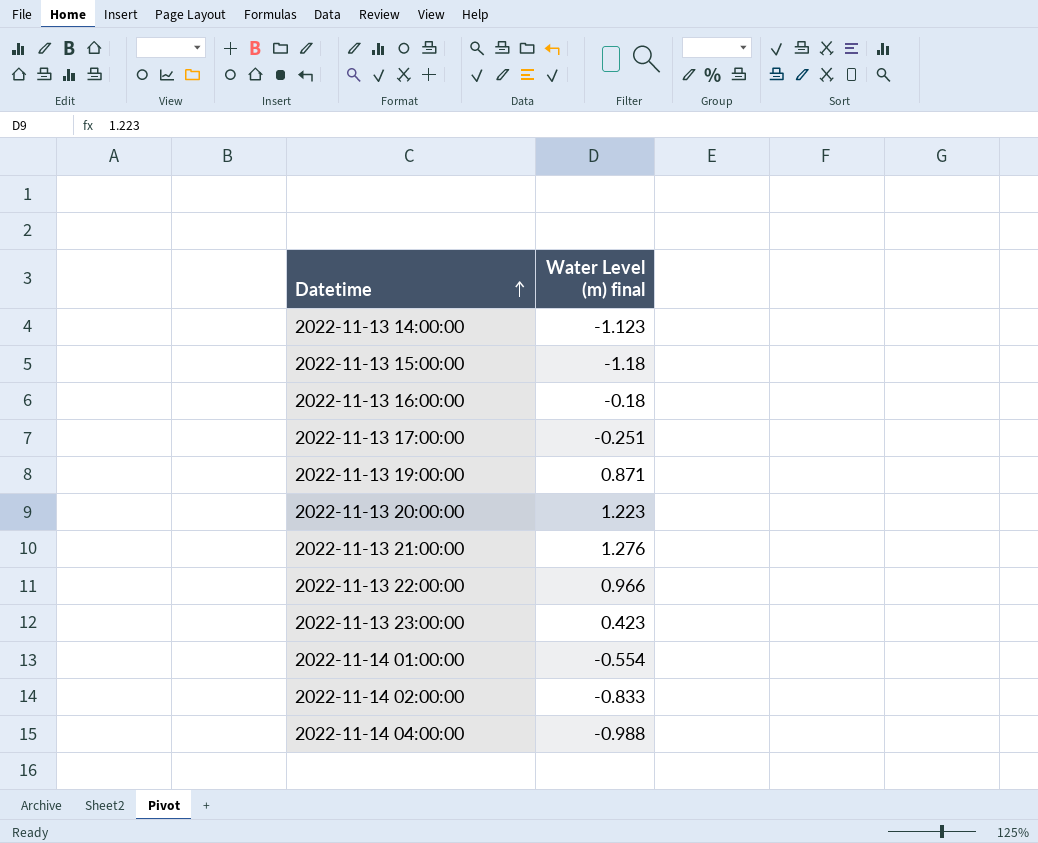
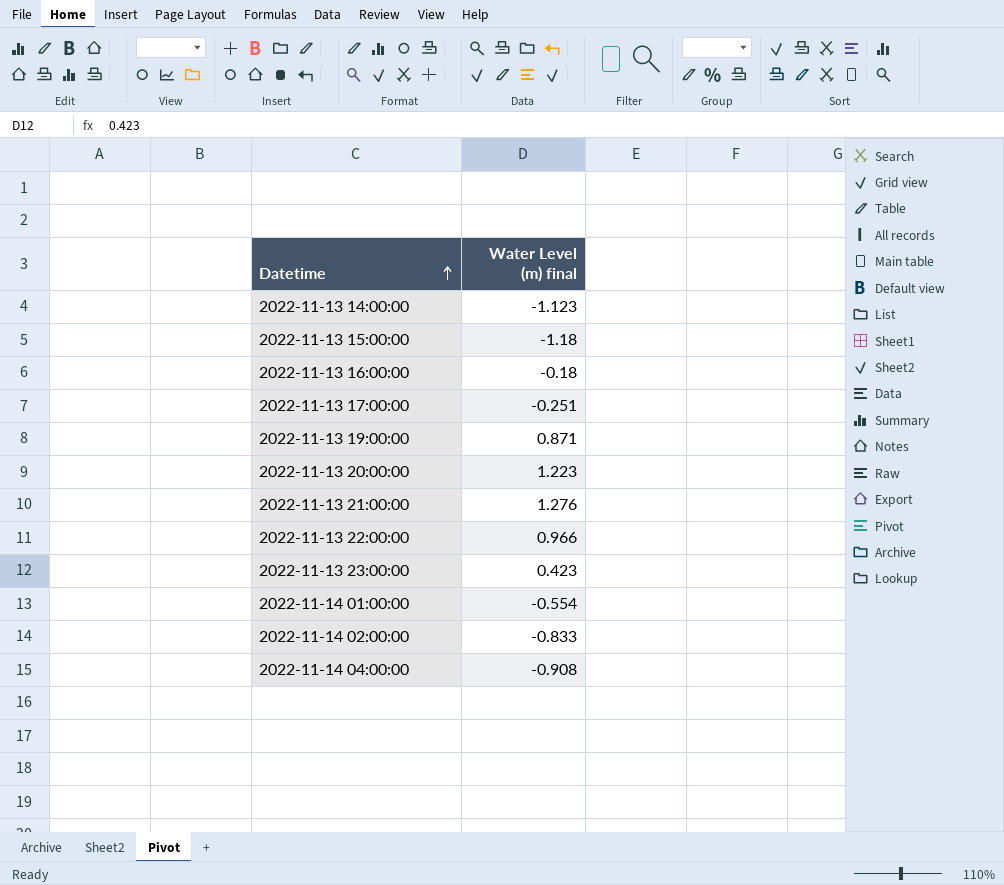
2022-11-14 04:00:00 | Water Level (m) final: -0.988 -> -0.908

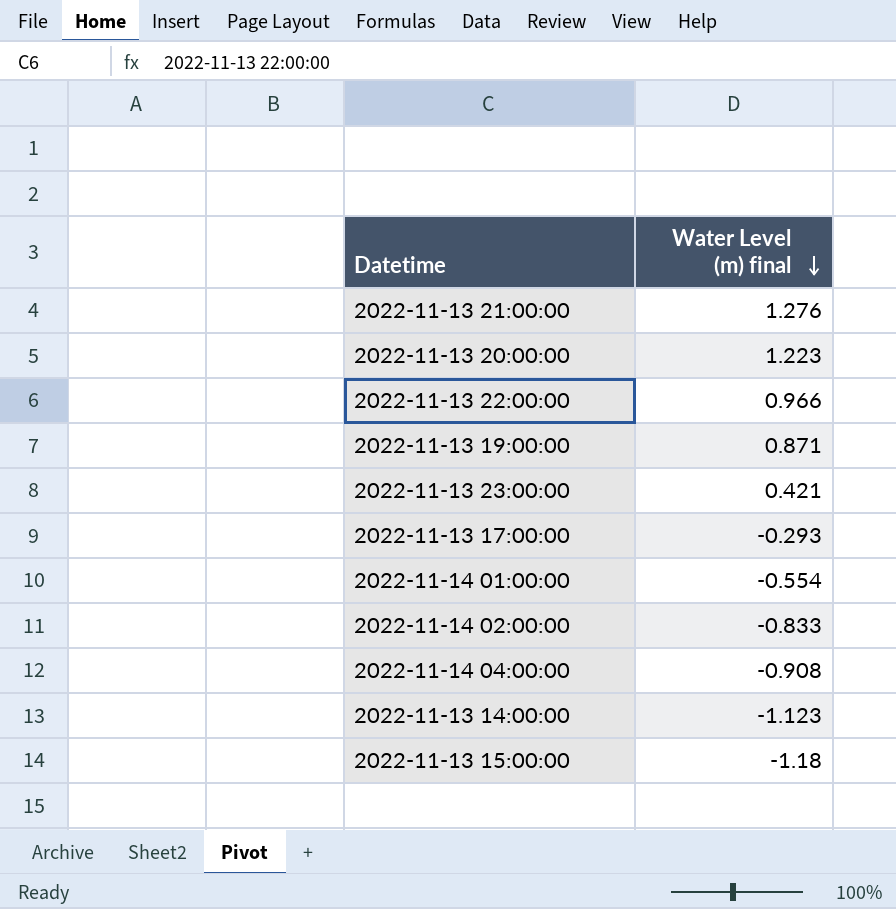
row order: Datetime ascending -> Water Level (m) final descending
row 2022-11-13 16:00:00: -0.18 -> none
2022-11-13 23:00:00 | Water Level (m) final: 0.423 -> 0.421
2022-11-13 17:00:00 | Water Level (m) final: -0.251 -> -0.293

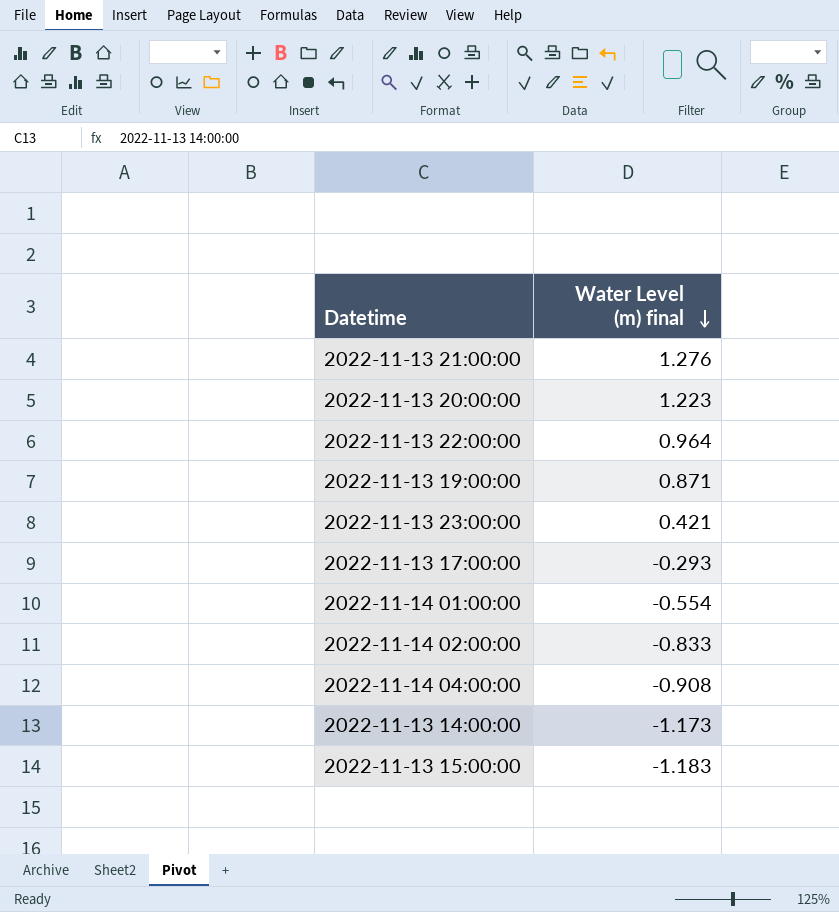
2022-11-13 22:00:00 | Water Level (m) final: 0.966 -> 0.964
2022-11-13 14:00:00 | Water Level (m) final: -1.123 -> -1.173
2022-11-13 15:00:00 | Water Level (m) final: -1.18 -> -1.183

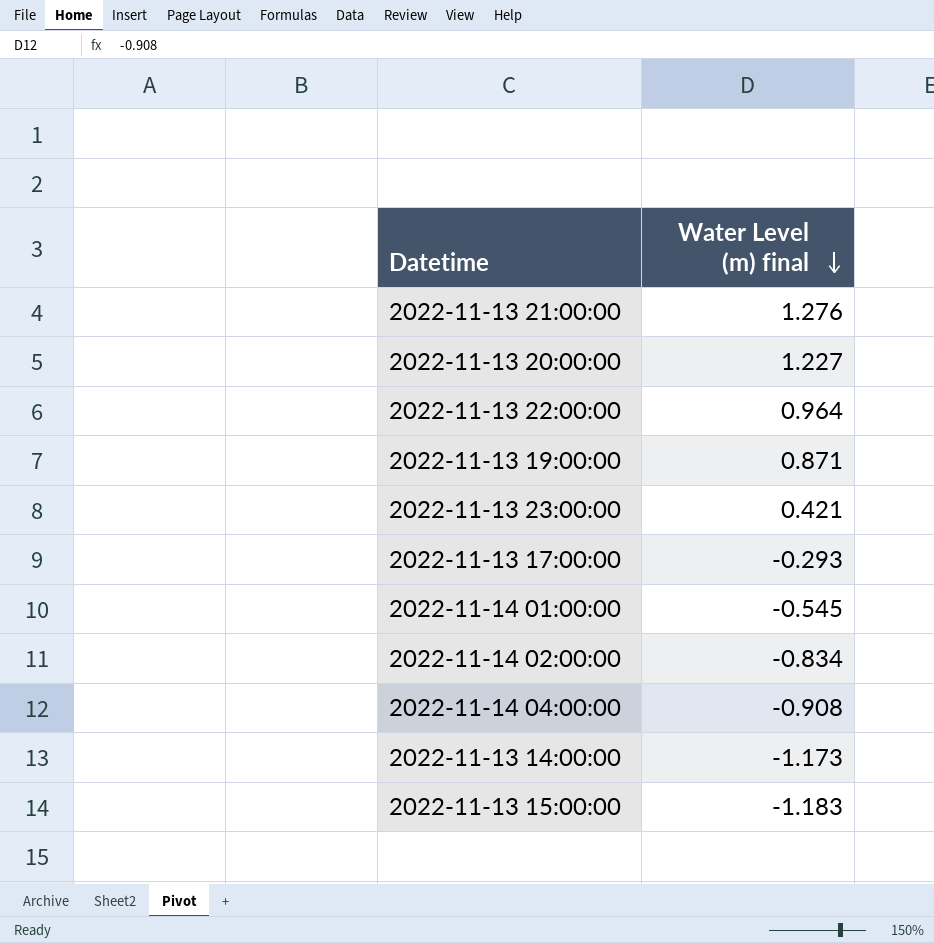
2022-11-13 20:00:00 | Water Level (m) final: 1.223 -> 1.227
2022-11-14 01:00:00 | Water Level (m) final: -0.554 -> -0.545
2022-11-14 02:00:00 | Water Level (m) final: -0.833 -> -0.834

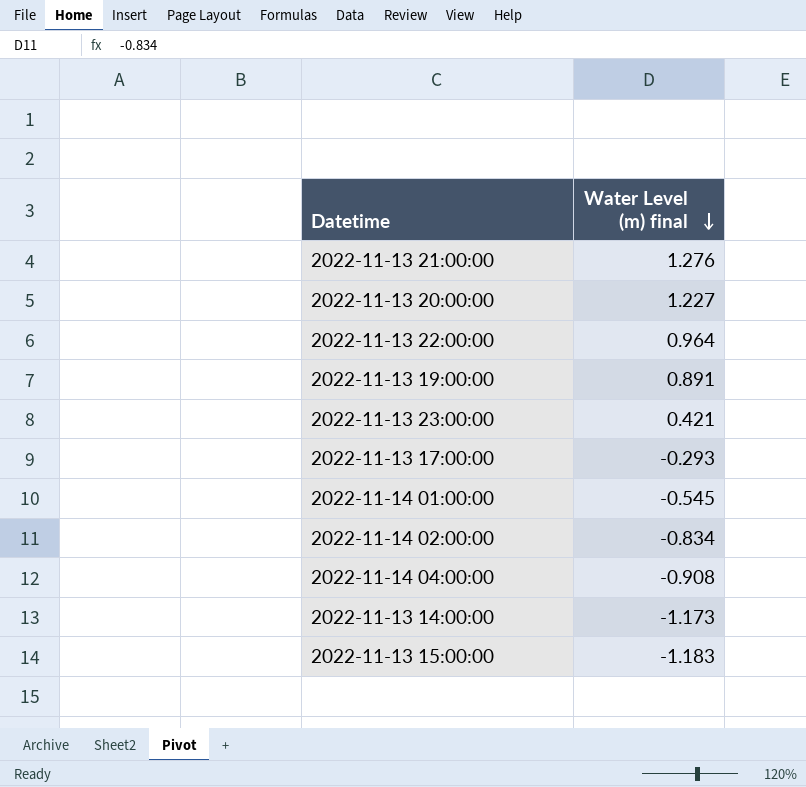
2022-11-13 19:00:00 | Water Level (m) final: 0.871 -> 0.891

